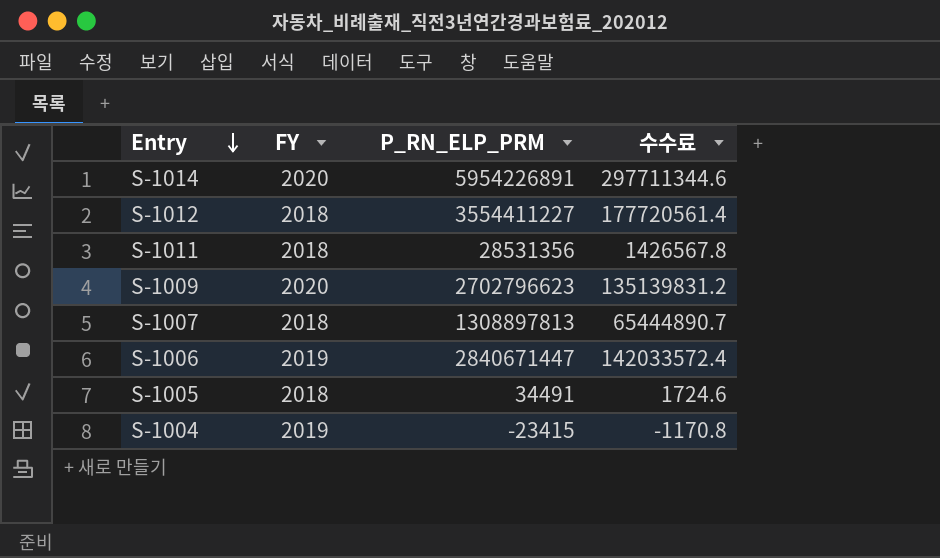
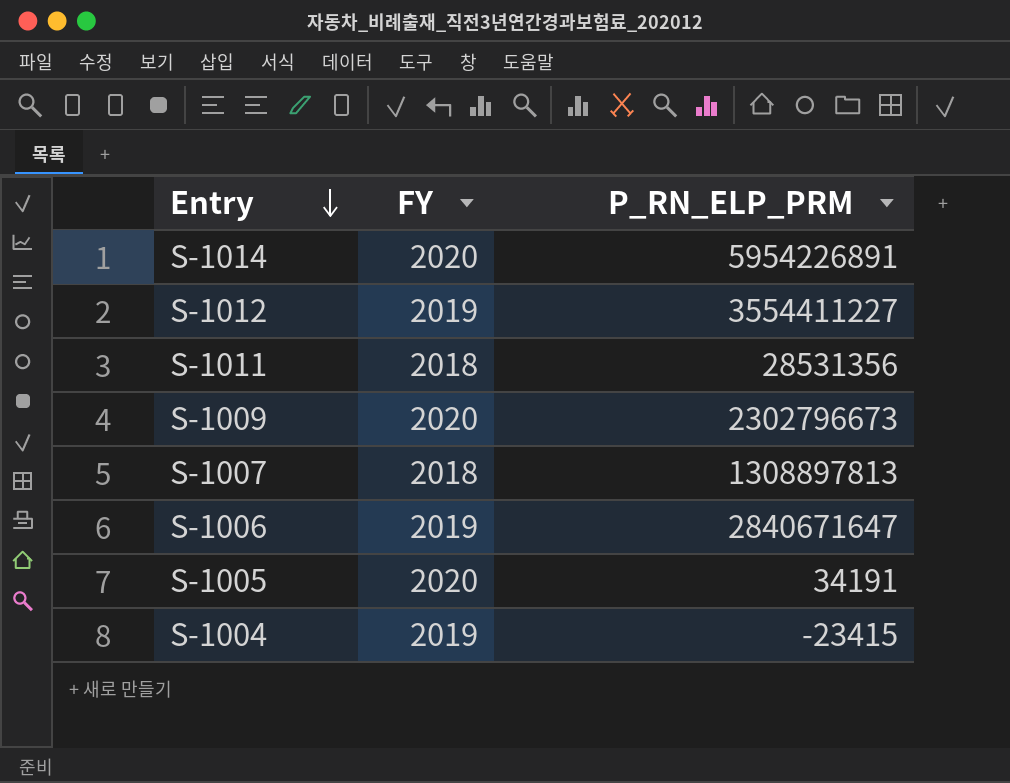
column 수수료 | formula: [P_RN_ELP_PRM] * 0.05 -> none
S-1012 | FY: 2018 -> 2019
S-1009 | P_RN_ELP_PRM: 2702796623 -> 2302796673
S-1006 | P_RN_ELP_PRM: 2840671447 -> 2840671647
S-1005 | FY: 2018 -> 2020
S-1005 | P_RN_ELP_PRM: 34491 -> 34191

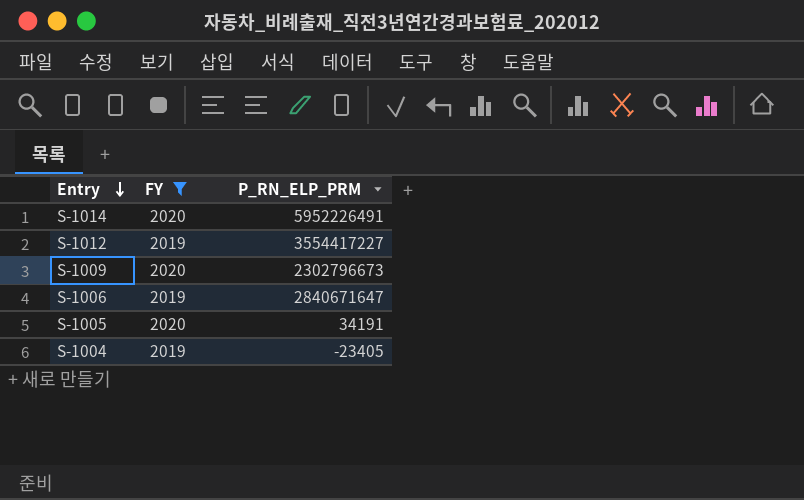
filter: none -> FY != 2018
S-1014 | P_RN_ELP_PRM: 5954226891 -> 5952226491
S-1012 | P_RN_ELP_PRM: 3554411227 -> 3554417227
S-1004 | P_RN_ELP_PRM: -23415 -> -23405

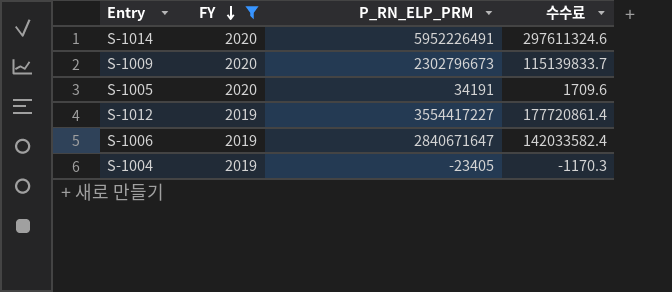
row order: Entry descending -> FY descending
column 수수료 | formula: none -> [P_RN_ELP_PRM] * 0.05

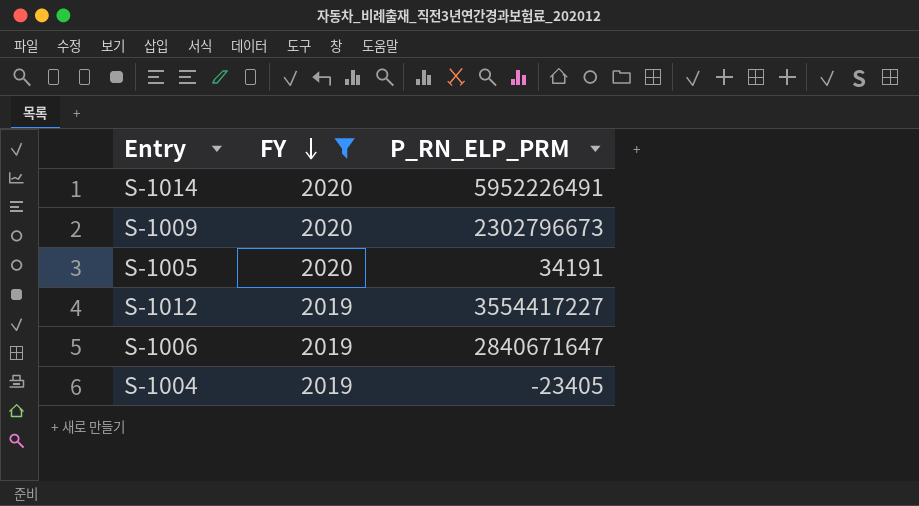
column 수수료 | formula: [P_RN_ELP_PRM] * 0.05 -> none

